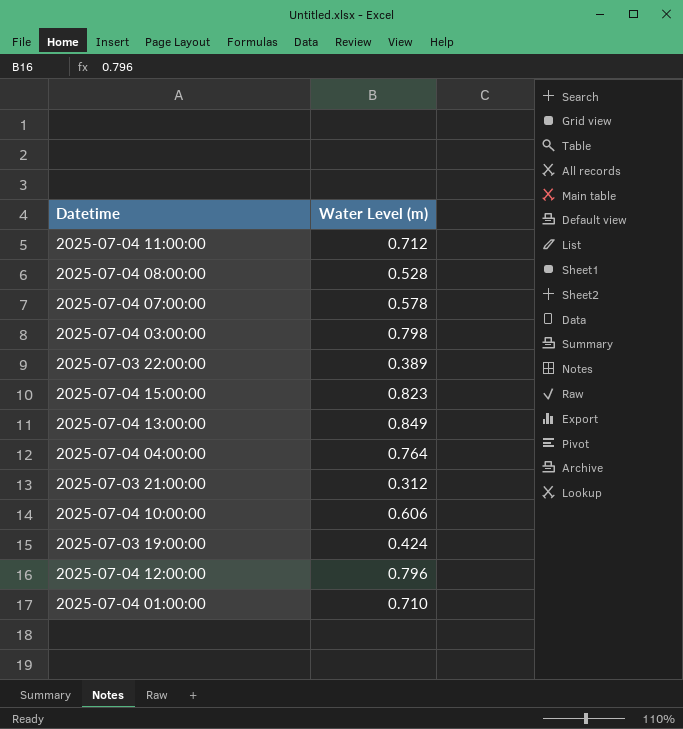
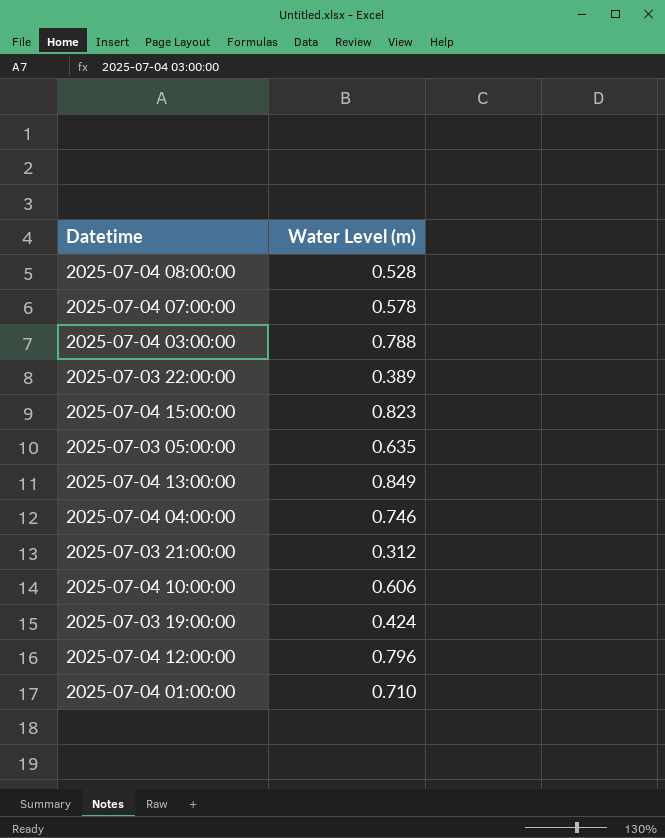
row 2025-07-04 11:00:00: 0.712 -> none
2025-07-04 03:00:00 | Water Level (m): 0.798 -> 0.788
row 2025-07-03 05:00:00: none -> 0.635
2025-07-04 04:00:00 | Water Level (m): 0.764 -> 0.746

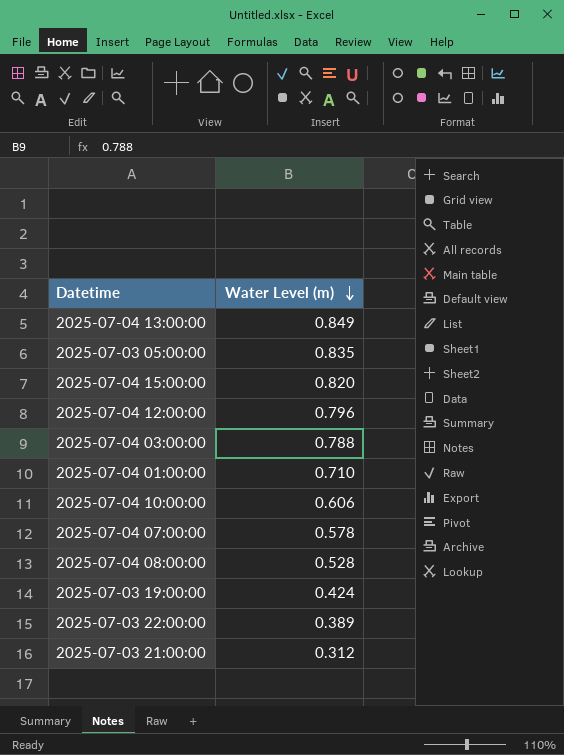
row order: none -> Water Level (m) descending
row 2025-07-04 04:00:00: 0.746 -> none
2025-07-03 05:00:00 | Water Level (m): 0.635 -> 0.835
2025-07-04 15:00:00 | Water Level (m): 0.823 -> 0.820

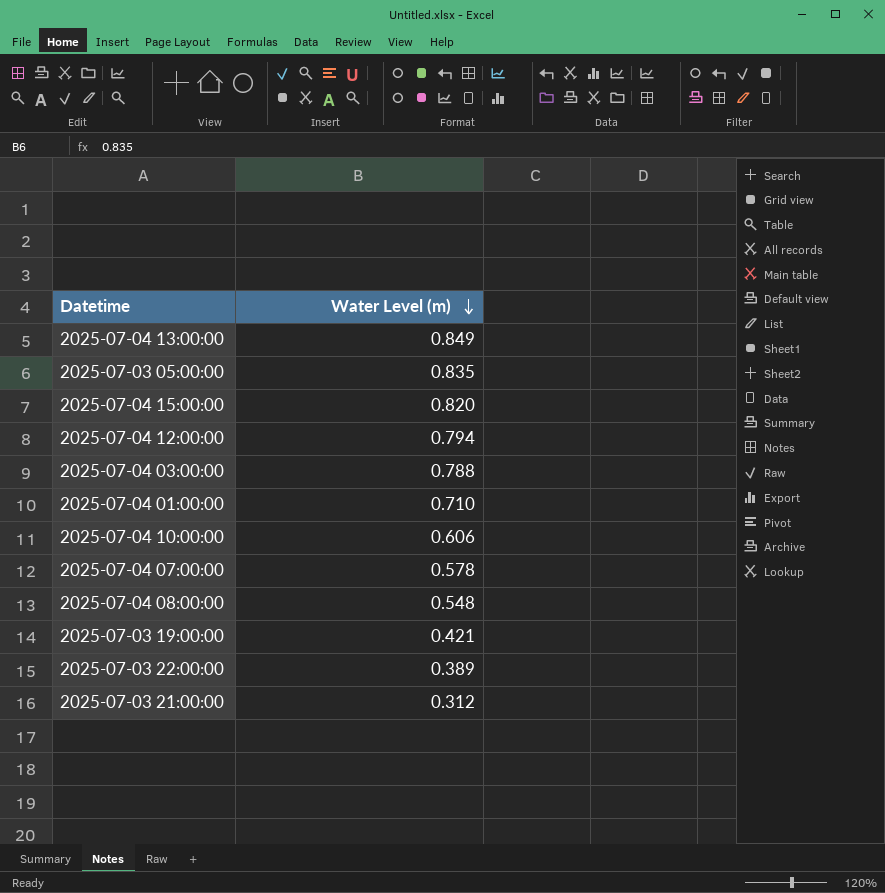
2025-07-04 12:00:00 | Water Level (m): 0.796 -> 0.794
2025-07-04 08:00:00 | Water Level (m): 0.528 -> 0.548
2025-07-03 19:00:00 | Water Level (m): 0.424 -> 0.421

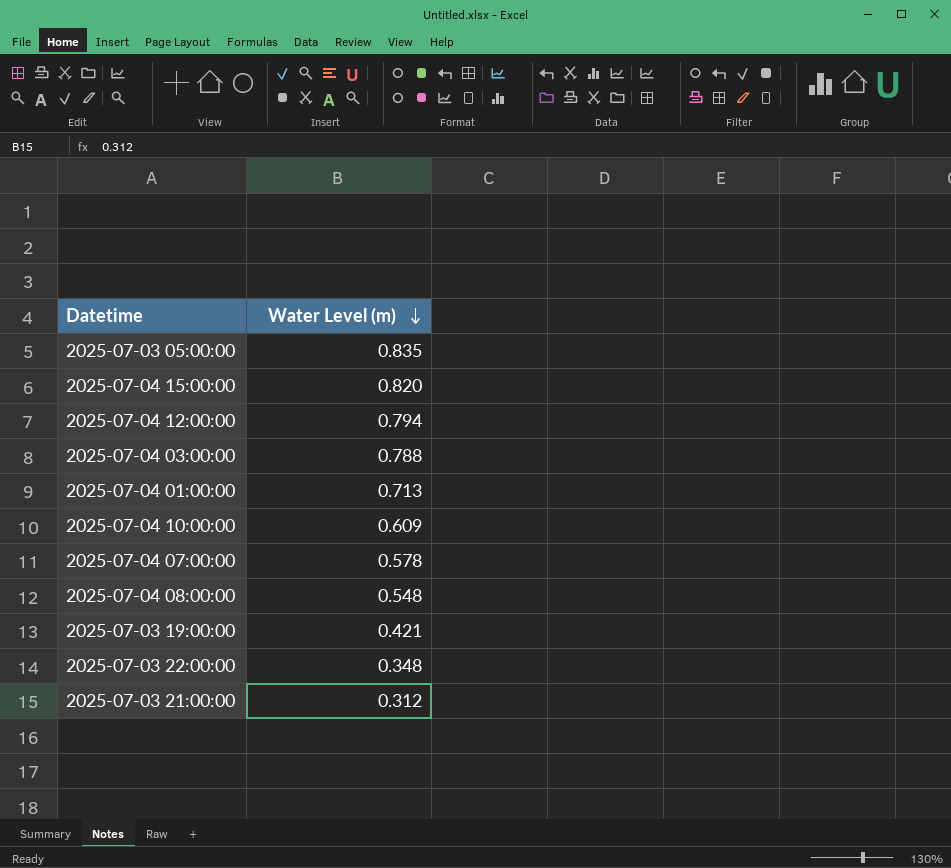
row 2025-07-04 13:00:00: 0.849 -> none
2025-07-04 01:00:00 | Water Level (m): 0.710 -> 0.713
2025-07-04 10:00:00 | Water Level (m): 0.606 -> 0.609
2025-07-03 22:00:00 | Water Level (m): 0.389 -> 0.348

